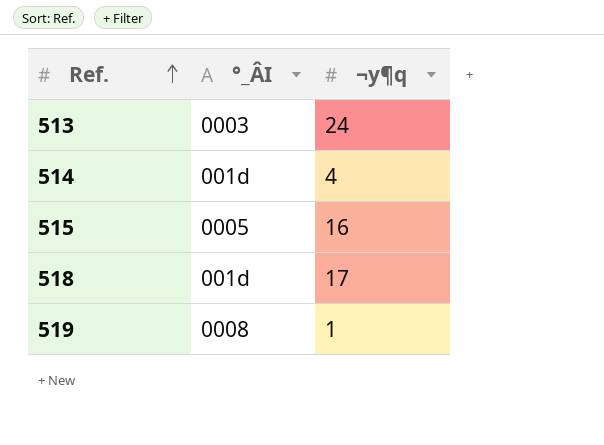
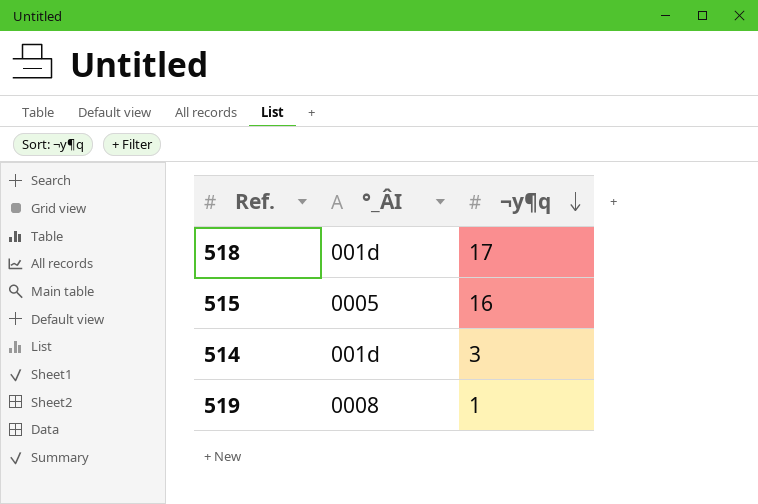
row order: Ref. ascending -> ¬y¶q descending
row 513: 0003 | 24 -> none
514 | ¬y¶q: 4 -> 3

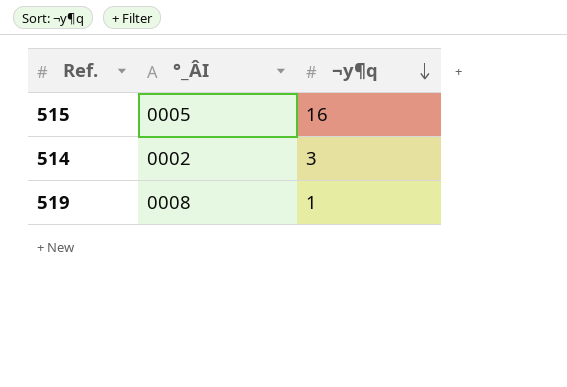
row 518: 001d | 17 -> none
514 | °_ÂI: 001d -> 0002

